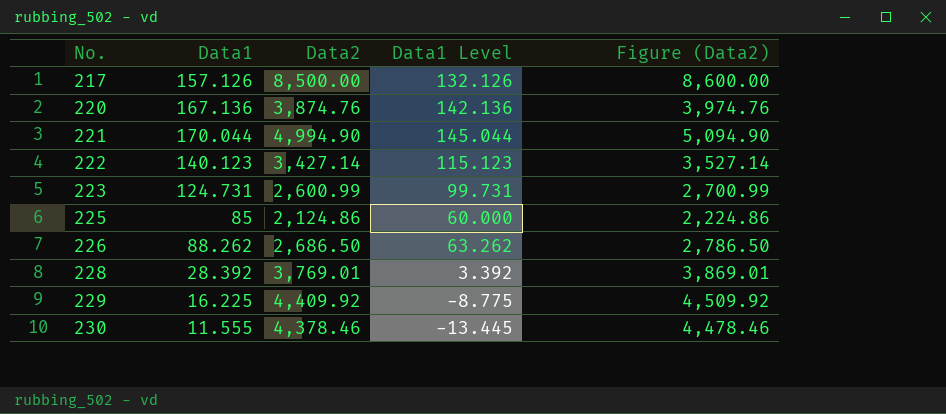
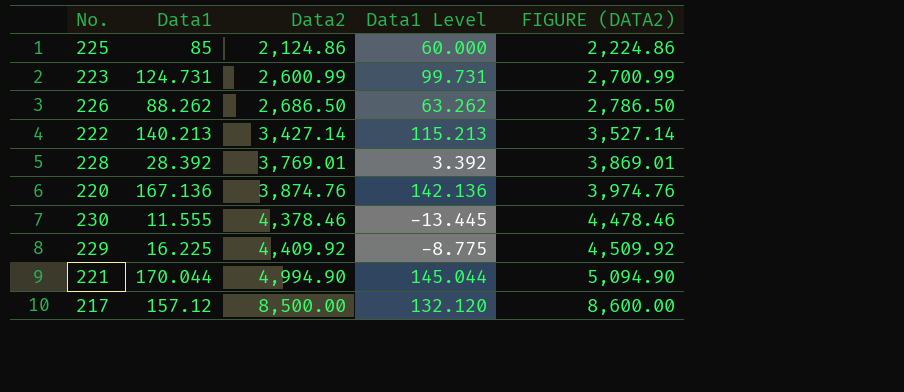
row order: No. ascending -> Data2 ascending
column name: Figure (Data2) -> FIGURE (DATA2)
222 | Data1: 140.123 -> 140.213
222 | Data1 Level: 115.123 -> 115.213
217 | Data1: 157.126 -> 157.12
217 | Data1 Level: 132.126 -> 132.120

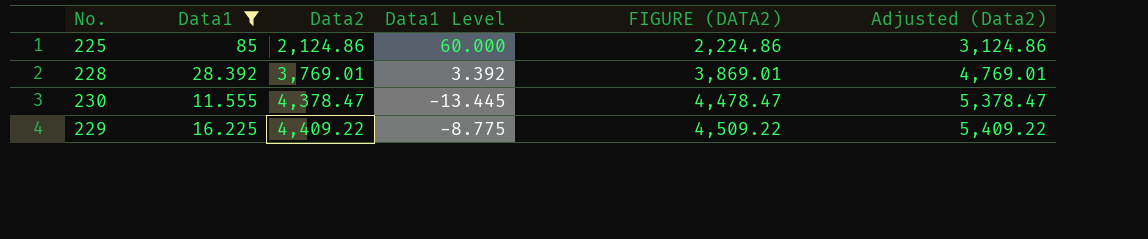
filter: none -> Data1 <= 85
column Adjusted (Data2) | formula: none -> [Data2] + 1000
230 | Data2: 4,378.46 -> 4,378.47
230 | FIGURE (DATA2): 4,478.46 -> 4,478.47
229 | Data2: 4,409.92 -> 4,409.22
229 | FIGURE (DATA2): 4,509.92 -> 4,509.22

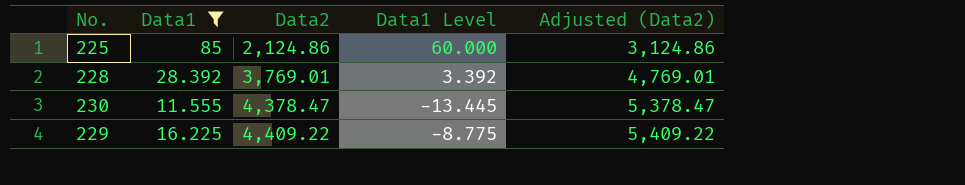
column FIGURE (DATA2) | formula: [Data2] + 100 -> none

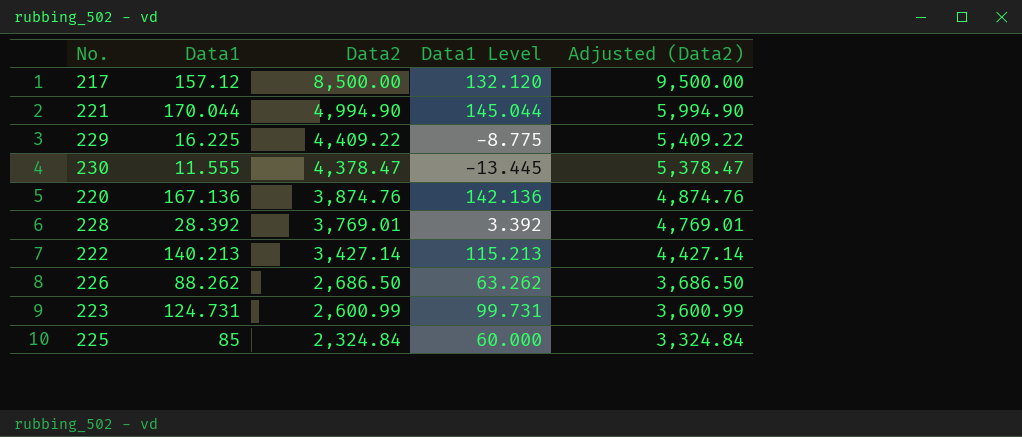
filter: Data1 <= 85 -> none
row order: Data2 ascending -> Data2 descending
225 | Data2: 2,124.86 -> 2,324.84
225 | Adjusted (Data2): 3,124.86 -> 3,324.84

